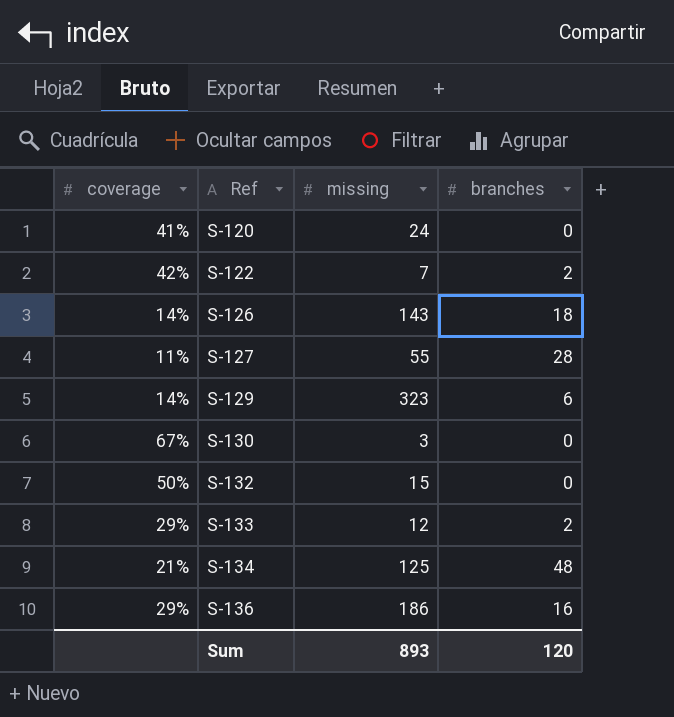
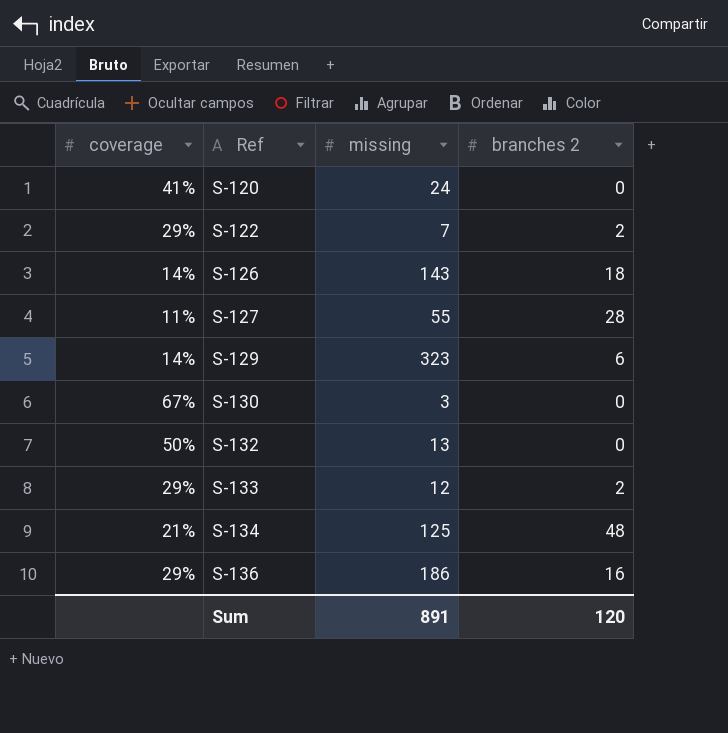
column name: branches -> branches 2
S-122 | coverage: 42% -> 29%
S-132 | missing: 15 -> 13
Sum | missing: 893 -> 891

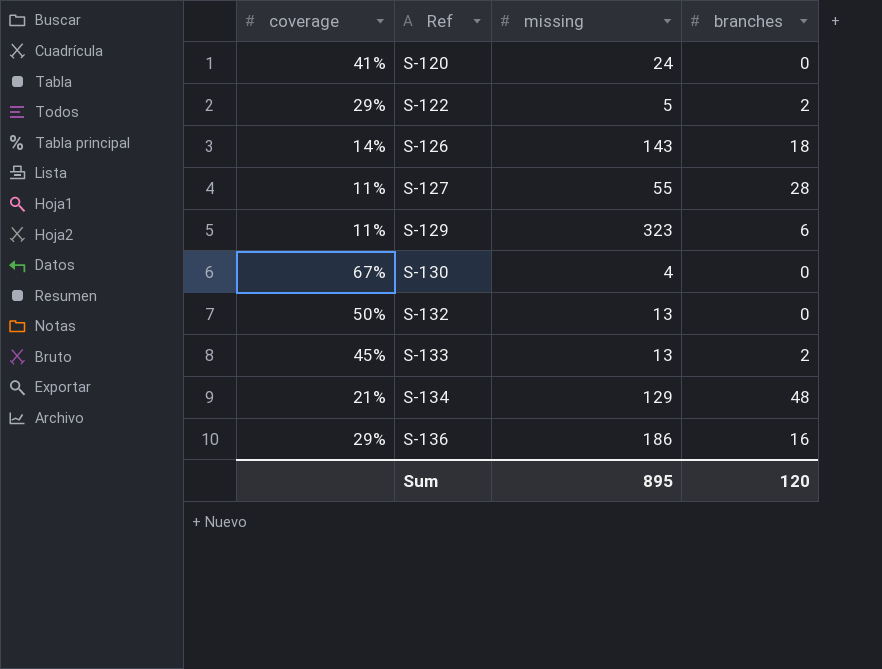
column name: branches 2 -> branches
S-122 | missing: 7 -> 5
S-129 | coverage: 14% -> 11%
S-130 | missing: 3 -> 4
S-133 | coverage: 29% -> 45%
S-133 | missing: 12 -> 13
S-134 | missing: 125 -> 129
Sum | missing: 891 -> 895

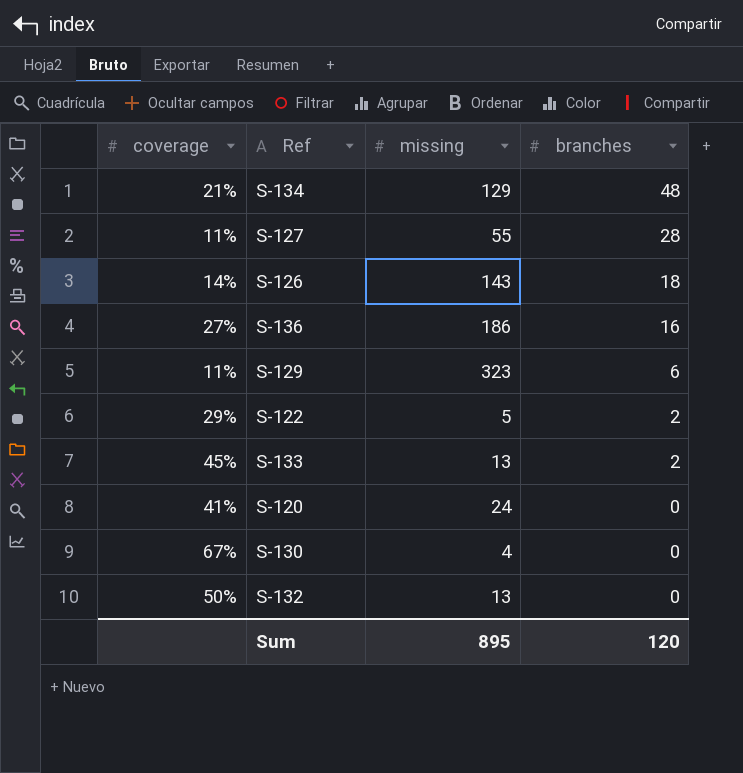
row order: Ref ascending -> branches descending
S-136 | coverage: 29% -> 27%

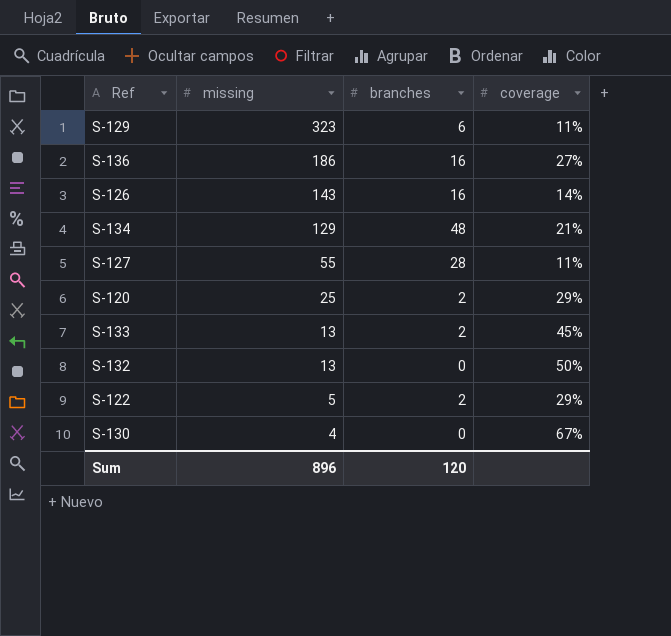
row order: branches descending -> missing descending
column coverage | position: 1 -> 4
S-126 | branches: 18 -> 16
S-120 | missing: 24 -> 25
S-120 | branches: 0 -> 2
S-120 | coverage: 41% -> 29%
Sum | missing: 895 -> 896

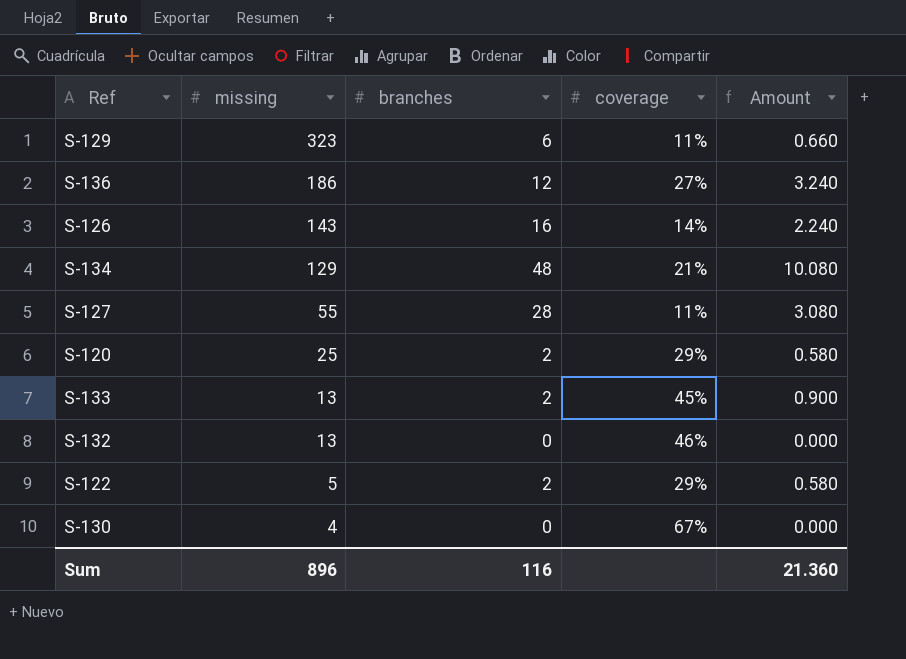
column Amount | formula: none -> [branches] * [coverage]
S-136 | branches: 16 -> 12
S-132 | coverage: 50% -> 46%
Sum | branches: 120 -> 116

